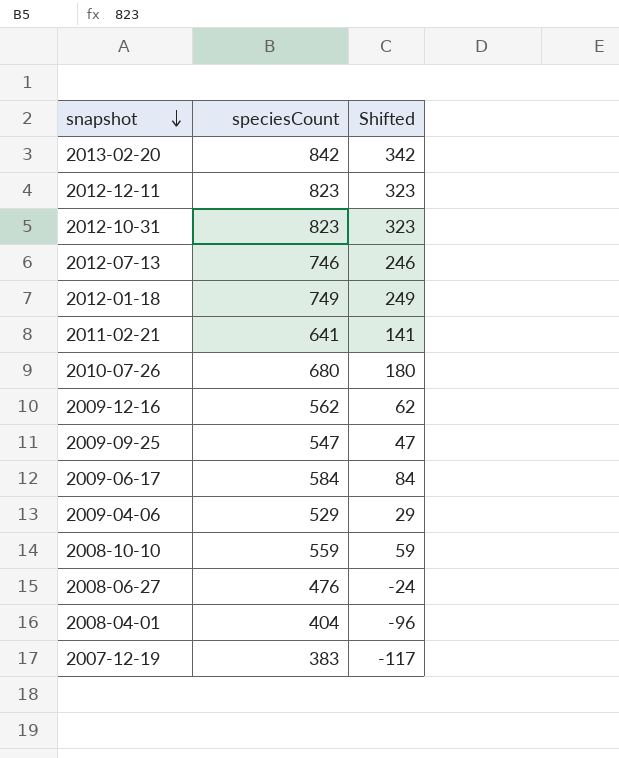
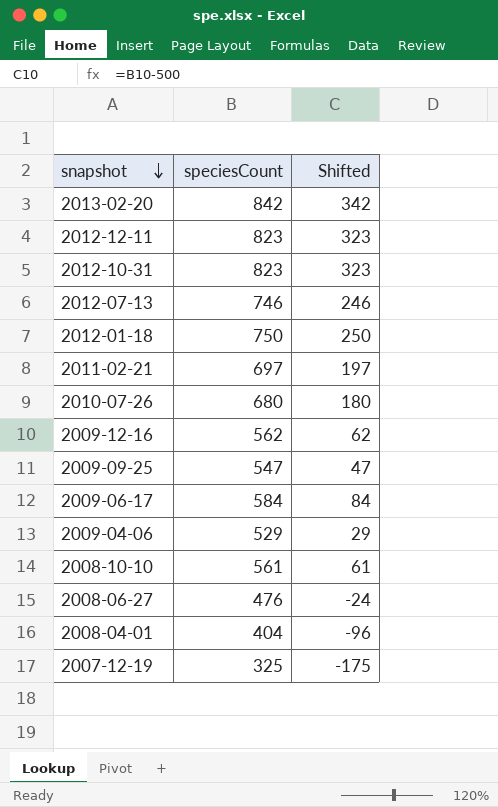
2012-01-18 | speciesCount: 749 -> 750
2012-01-18 | Shifted: 249 -> 250
2011-02-21 | speciesCount: 641 -> 697
2011-02-21 | Shifted: 141 -> 197
2008-10-10 | speciesCount: 559 -> 561
2008-10-10 | Shifted: 59 -> 61
2007-12-19 | speciesCount: 383 -> 325
2007-12-19 | Shifted: -117 -> -175

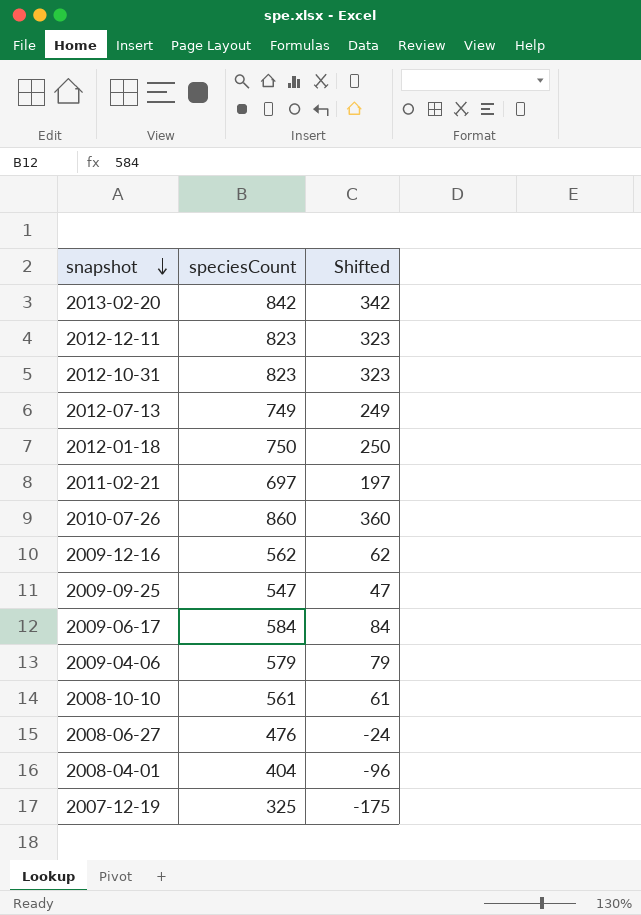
2012-07-13 | speciesCount: 746 -> 749
2012-07-13 | Shifted: 246 -> 249
2010-07-26 | speciesCount: 680 -> 860
2010-07-26 | Shifted: 180 -> 360
2009-04-06 | speciesCount: 529 -> 579
2009-04-06 | Shifted: 29 -> 79

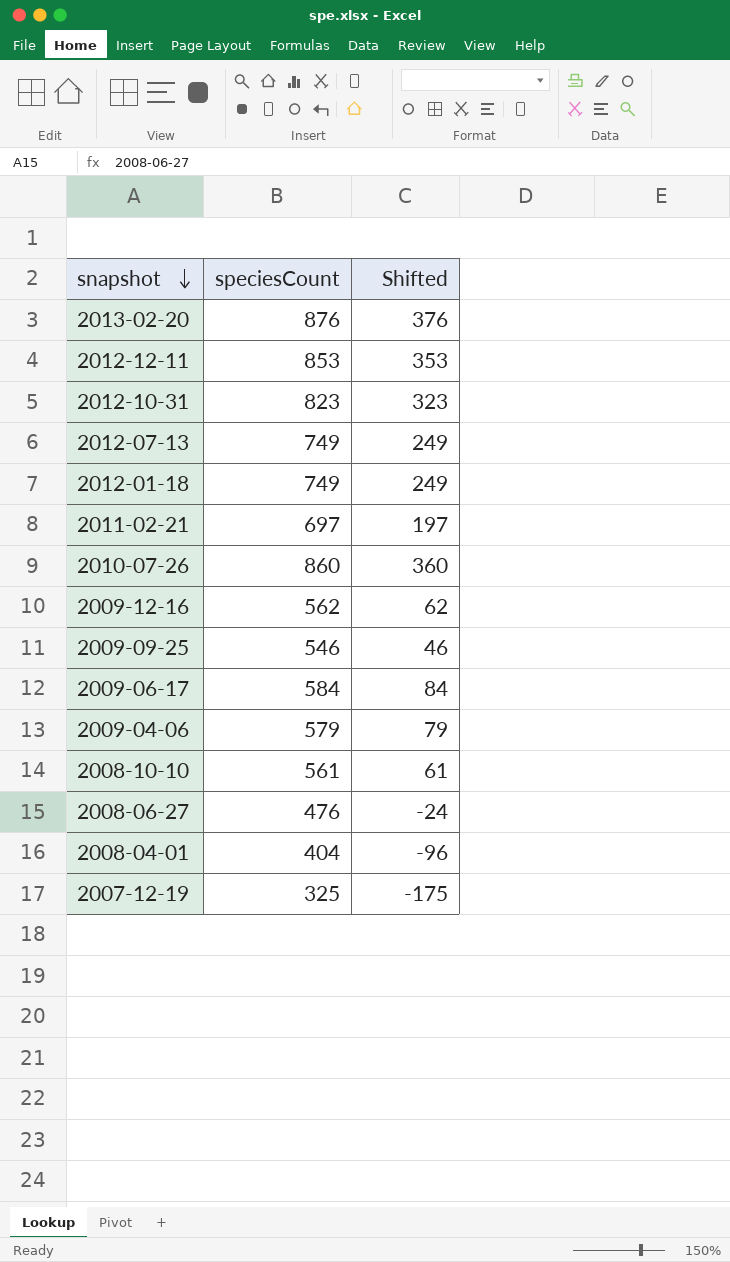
2013-02-20 | speciesCount: 842 -> 876
2013-02-20 | Shifted: 342 -> 376
2012-12-11 | speciesCount: 823 -> 853
2012-12-11 | Shifted: 323 -> 353
2012-01-18 | speciesCount: 750 -> 749
2012-01-18 | Shifted: 250 -> 249
2009-09-25 | speciesCount: 547 -> 546
2009-09-25 | Shifted: 47 -> 46

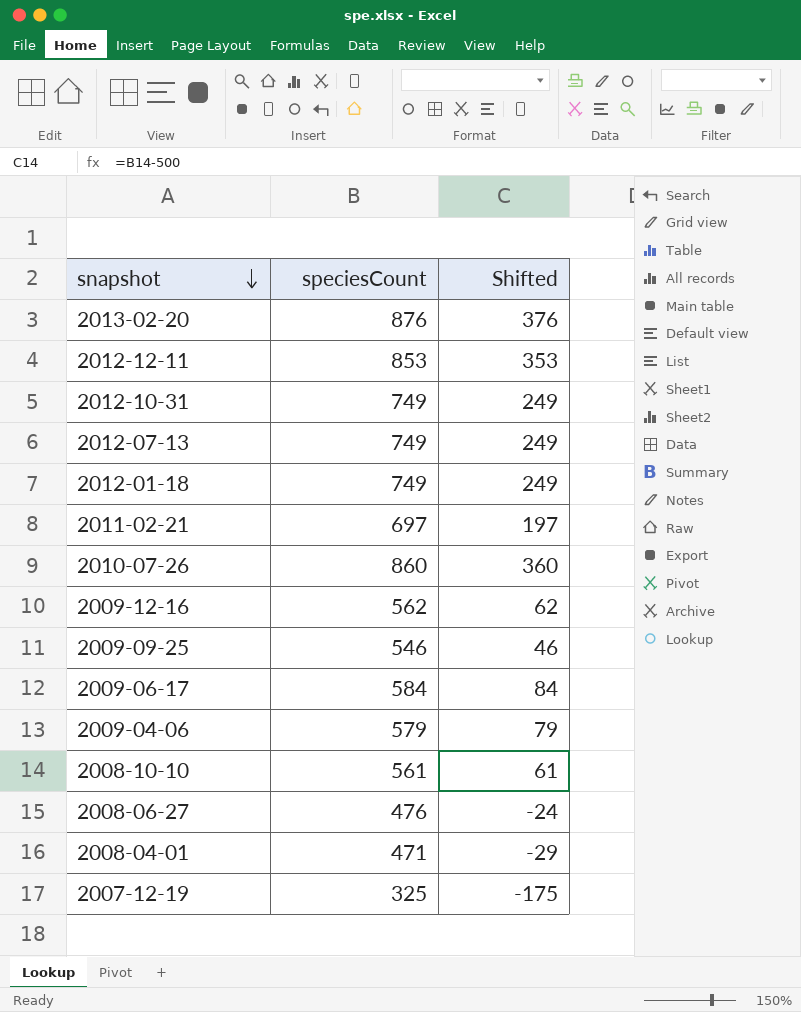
2012-10-31 | speciesCount: 823 -> 749
2012-10-31 | Shifted: 323 -> 249
2008-04-01 | speciesCount: 404 -> 471
2008-04-01 | Shifted: -96 -> -29

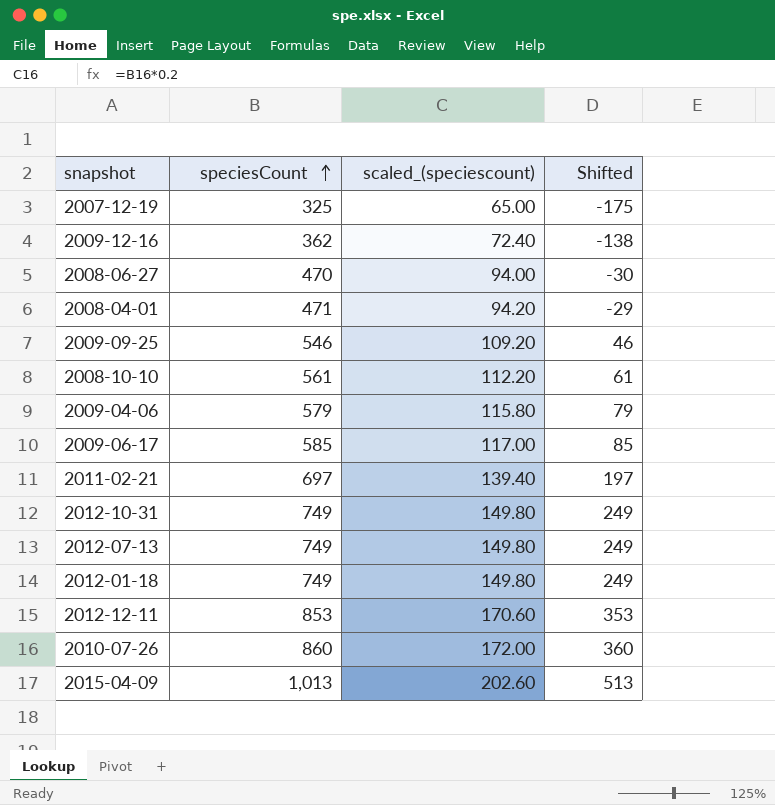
row order: snapshot descending -> speciesCount ascending
column scaled_(speciescount) | formula: none -> [speciesCount] * 0.2
row 2013-02-20: 876 | 376 -> none
2009-12-16 | speciesCount: 562 -> 362
2009-12-16 | Shifted: 62 -> -138
2008-06-27 | speciesCount: 476 -> 470
2008-06-27 | Shifted: -24 -> -30
2009-06-17 | speciesCount: 584 -> 585
2009-06-17 | Shifted: 84 -> 85
row 2015-04-09: none -> 1,013 | 202.60 | 513

